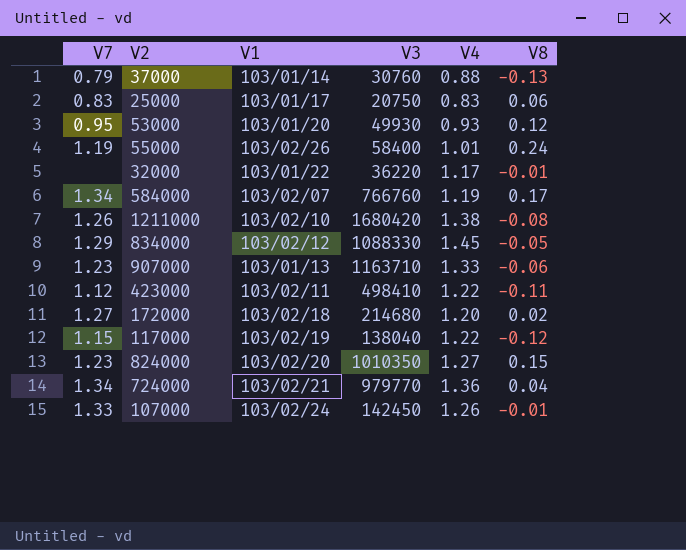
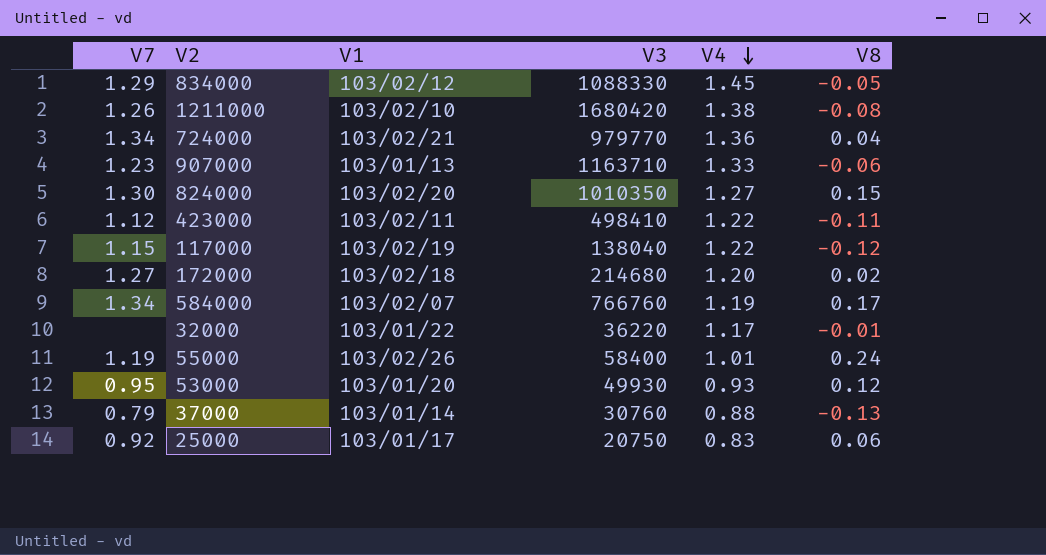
row order: none -> V4 descending
row 107000: 1.33 | 103/02/24 | 142450 | 1.26 | -0.01 -> none
824000 | V7: 1.23 -> 1.30
25000 | V7: 0.83 -> 0.92

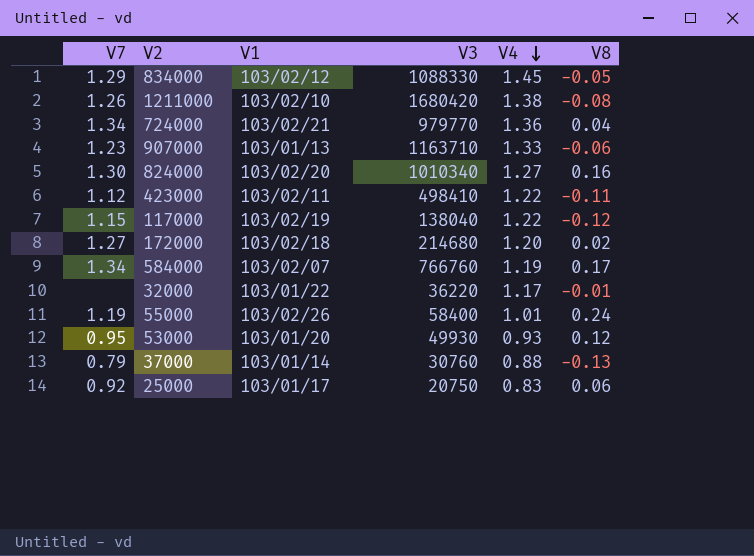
824000 | V3: 1010350 -> 1010340
824000 | V8: 0.15 -> 0.16

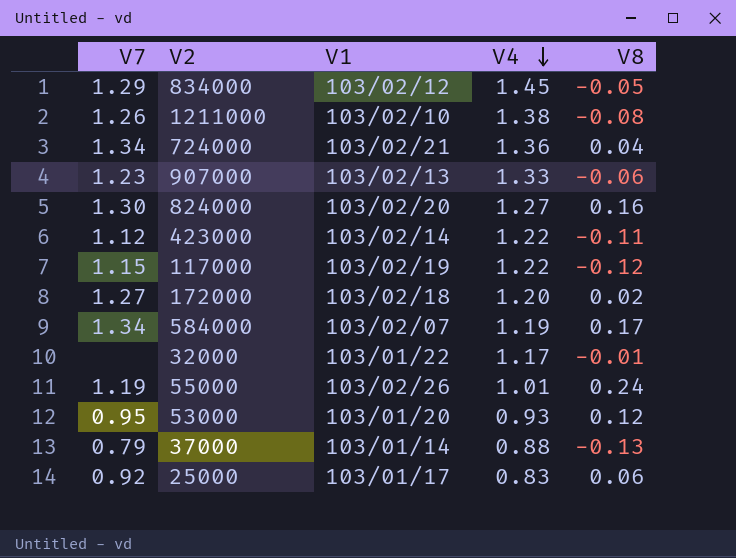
column V3 | position: 4 -> none
907000 | V1: 103/01/13 -> 103/02/13
423000 | V1: 103/02/11 -> 103/02/14

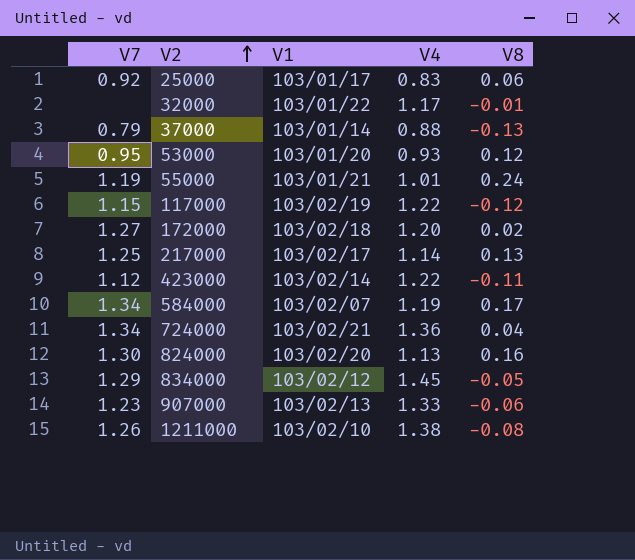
row order: V4 descending -> V2 ascending
55000 | V1: 103/02/26 -> 103/01/21
row 217000: none -> 1.25 | 103/02/17 | 1.14 | 0.13
824000 | V4: 1.27 -> 1.13

